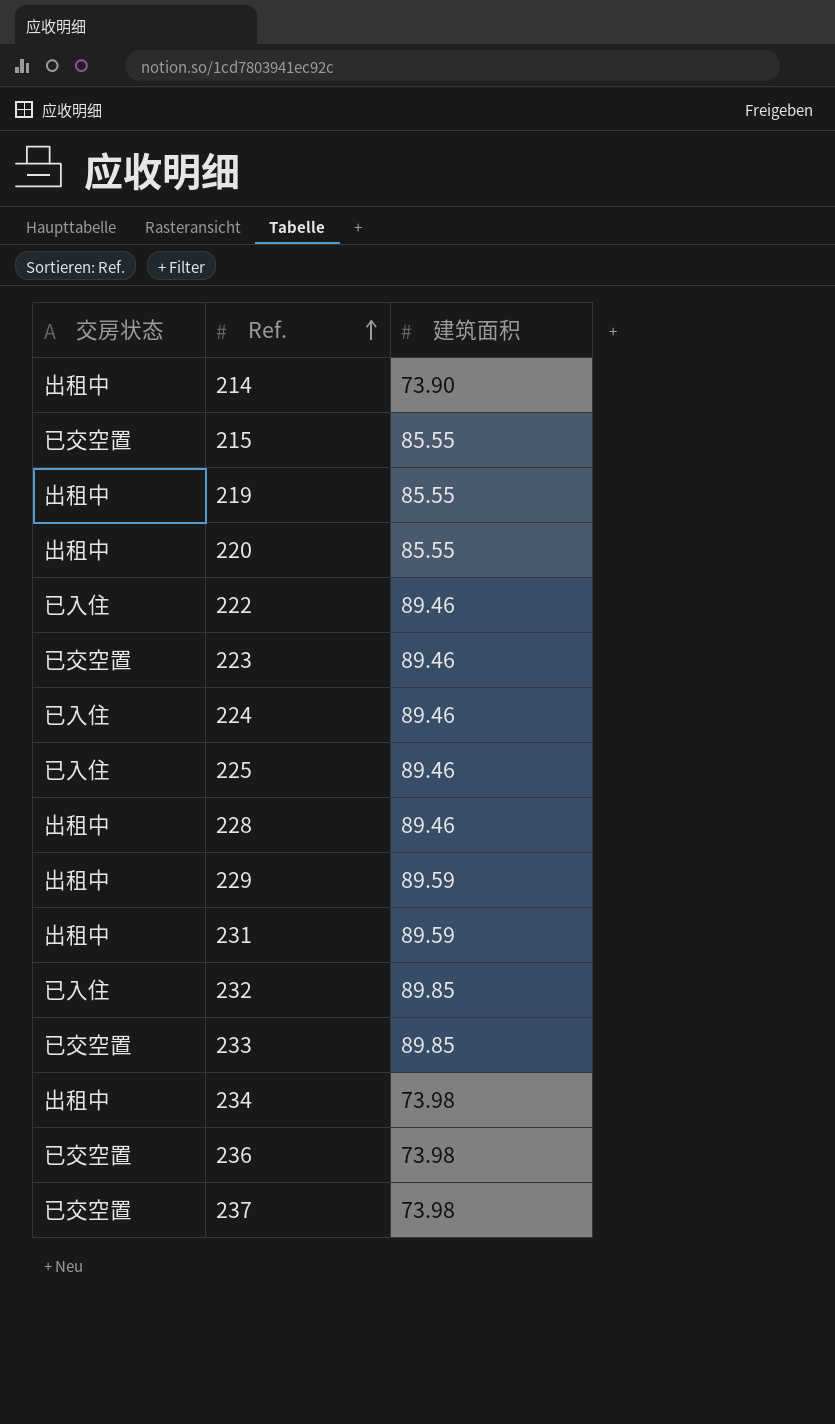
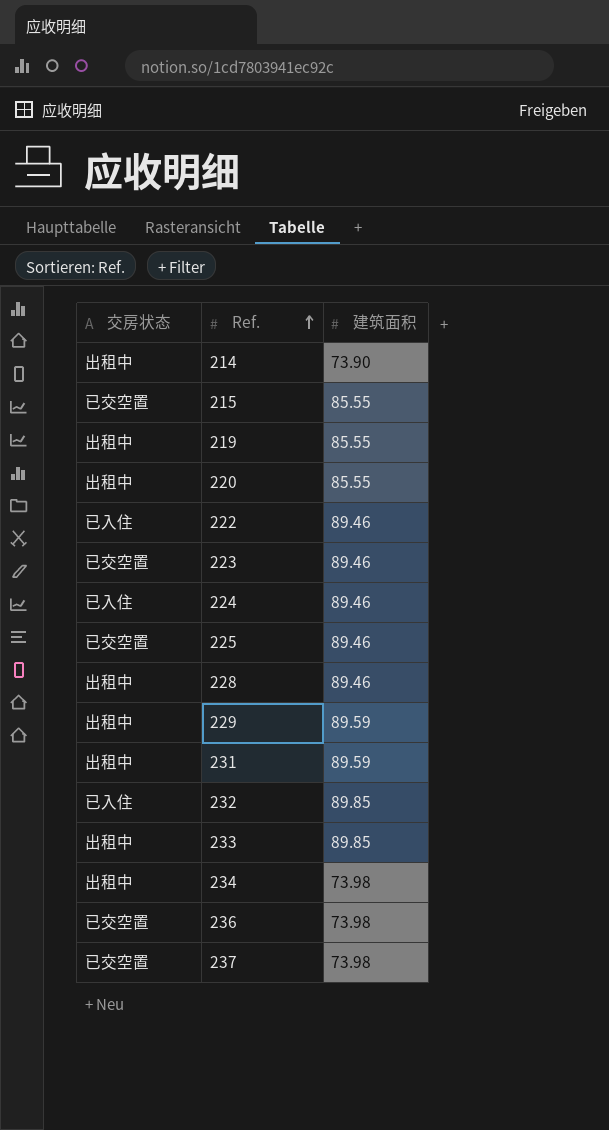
225 | 交房状态: 已入住 -> 已交空置
233 | 交房状态: 已交空置 -> 出租中

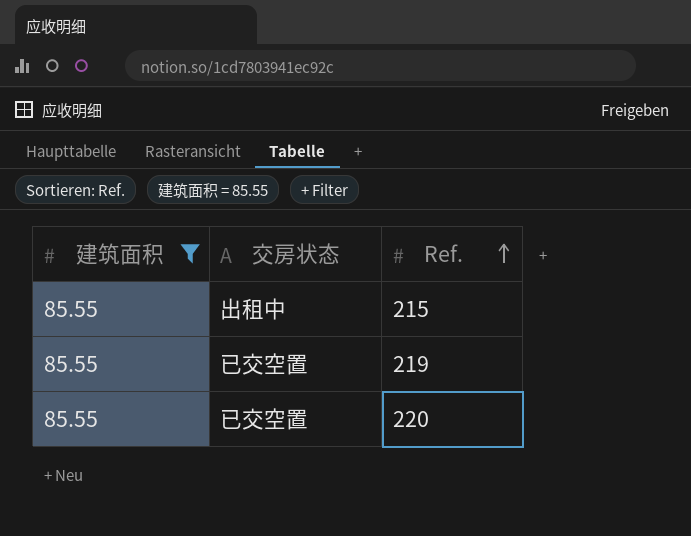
filter: none -> 建筑面积 = 85.55
column 建筑面积 | position: 3 -> 1
215 | 交房状态: 已交空置 -> 出租中
219 | 交房状态: 出租中 -> 已交空置
220 | 交房状态: 出租中 -> 已交空置

